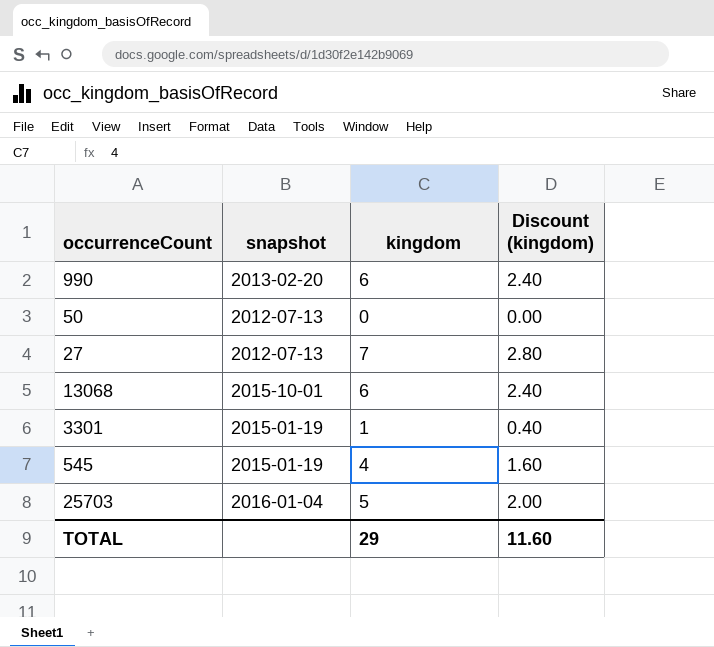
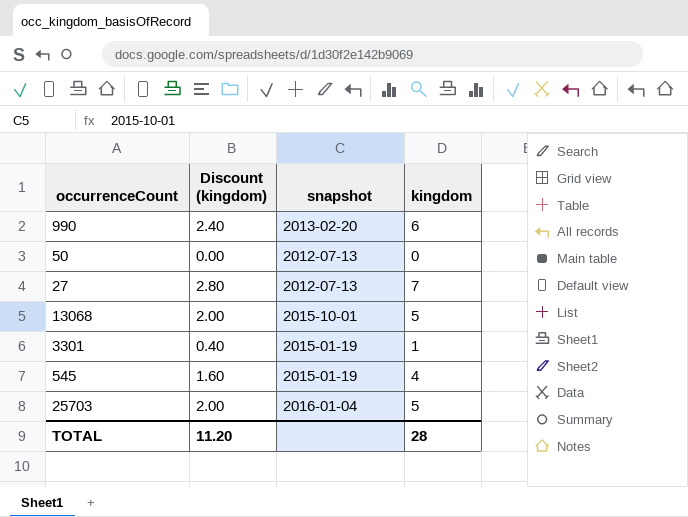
column Discount (kingdom) | position: 4 -> 2
13068 | Discount (kingdom): 2.40 -> 2.00
13068 | kingdom: 6 -> 5
TOTAL | Discount (kingdom): 11.60 -> 11.20
TOTAL | kingdom: 29 -> 28

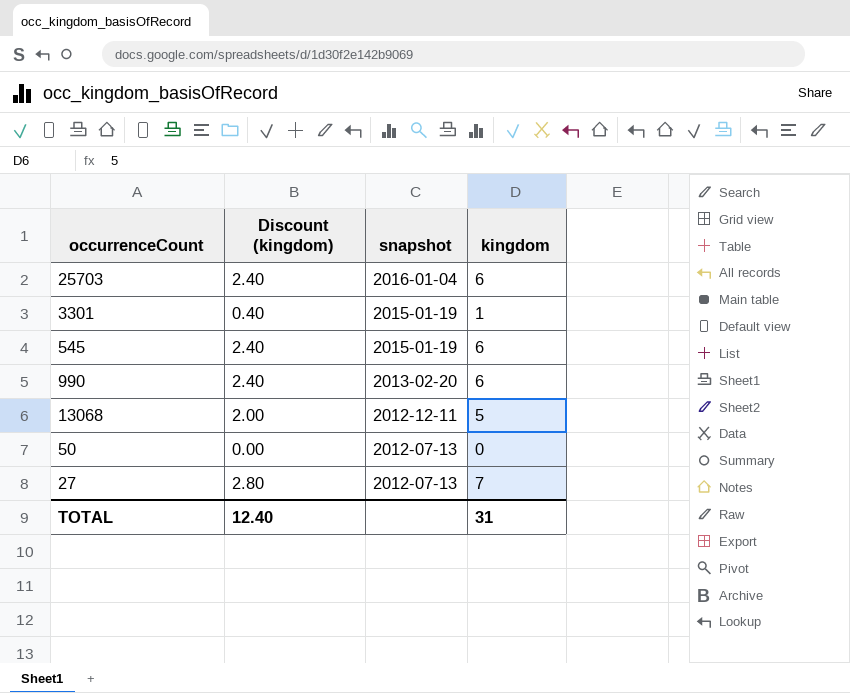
row order: none -> snapshot descending
25703 | Discount (kingdom): 2.00 -> 2.40
25703 | kingdom: 5 -> 6
545 | Discount (kingdom): 1.60 -> 2.40
545 | kingdom: 4 -> 6
13068 | snapshot: 2015-10-01 -> 2012-12-11
TOTAL | Discount (kingdom): 11.20 -> 12.40
TOTAL | kingdom: 28 -> 31

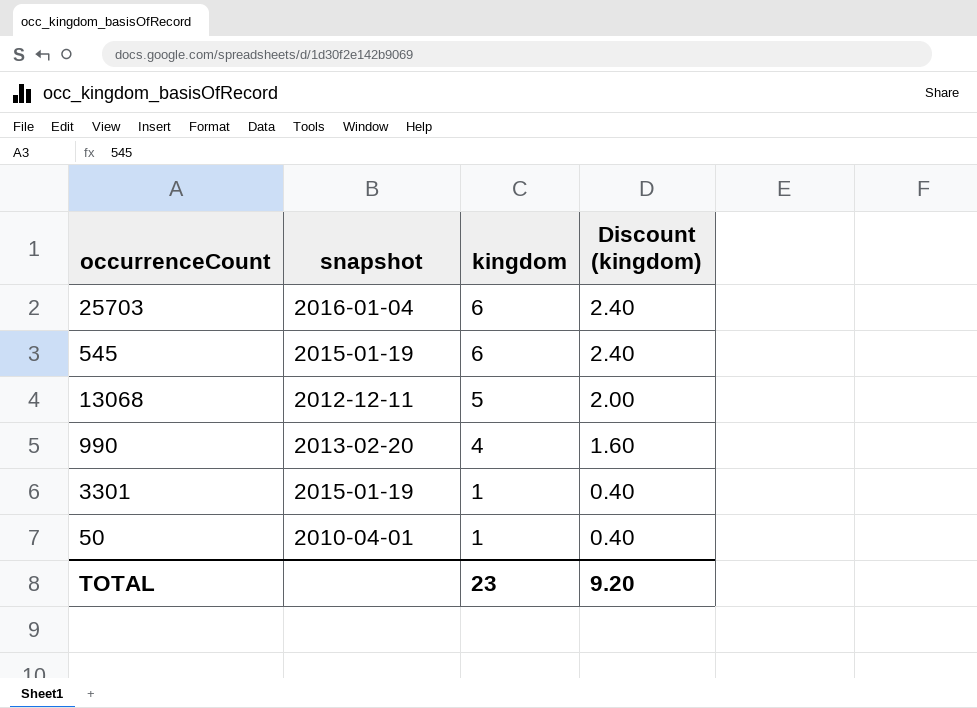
row order: snapshot descending -> kingdom descending
column Discount (kingdom) | position: 2 -> 4
row 27: 2.80 | 2012-07-13 | 7 -> none
990 | kingdom: 6 -> 4
990 | Discount (kingdom): 2.40 -> 1.60
50 | snapshot: 2012-07-13 -> 2010-04-01
50 | kingdom: 0 -> 1
50 | Discount (kingdom): 0.00 -> 0.40
TOTAL | kingdom: 31 -> 23
TOTAL | Discount (kingdom): 12.40 -> 9.20

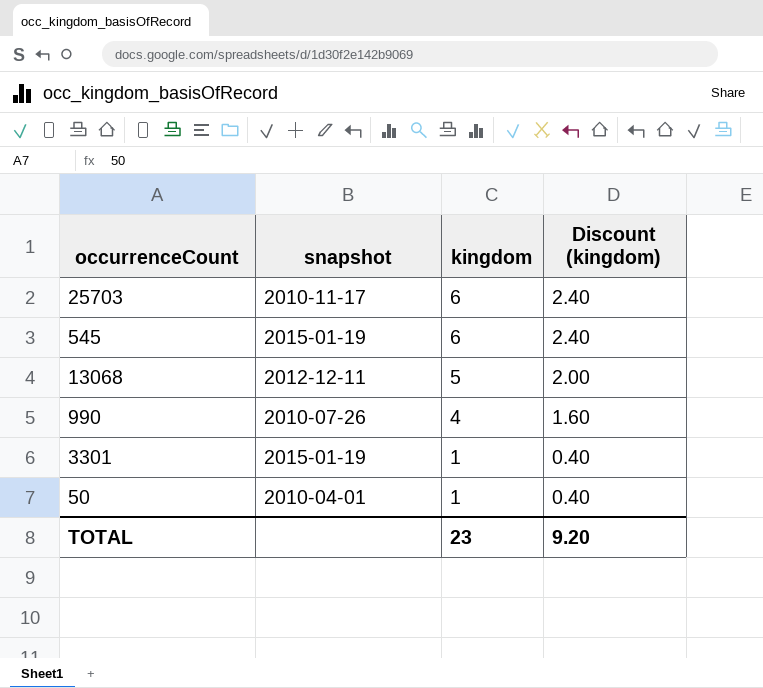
25703 | snapshot: 2016-01-04 -> 2010-11-17
990 | snapshot: 2013-02-20 -> 2010-07-26

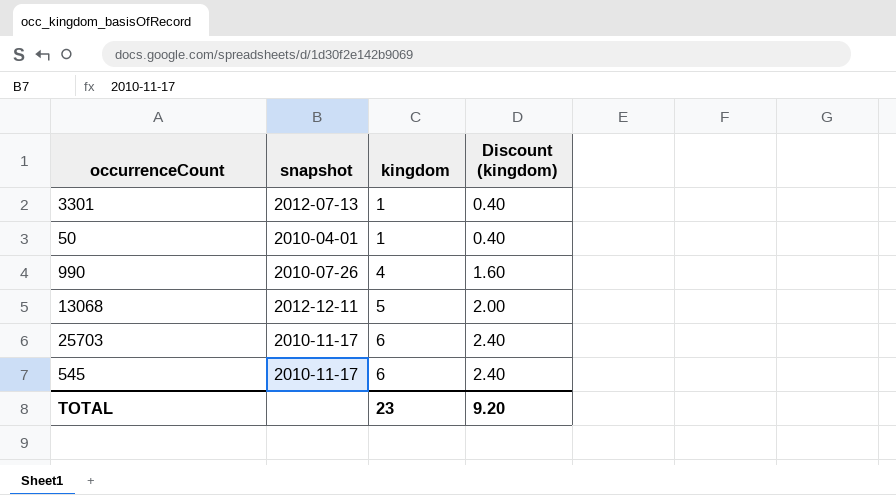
row order: kingdom descending -> kingdom ascending
3301 | snapshot: 2015-01-19 -> 2012-07-13
545 | snapshot: 2015-01-19 -> 2010-11-17

